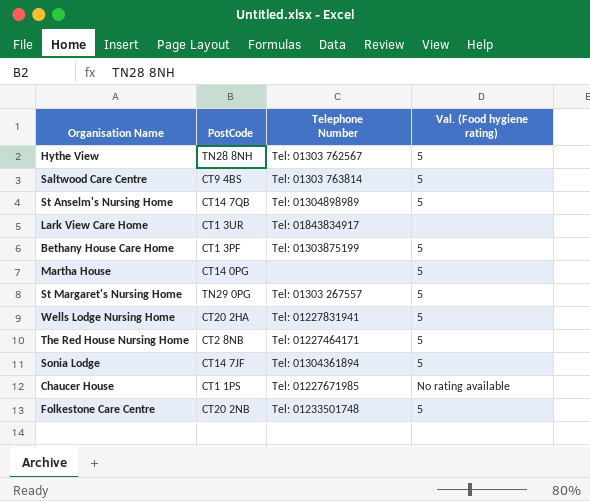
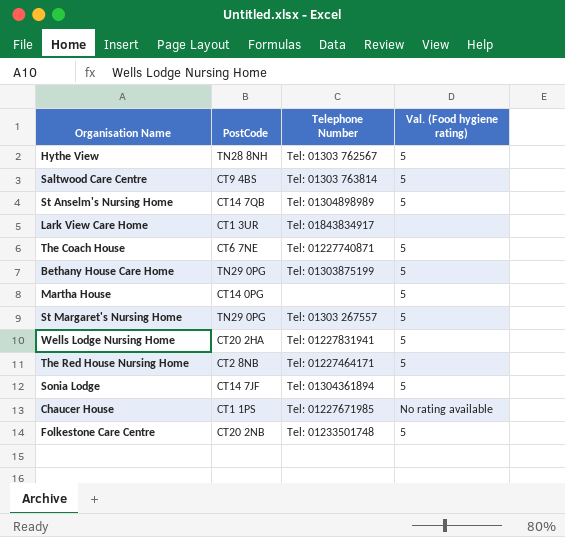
row The Coach House: none -> CT6 7NE | Tel: 01227740871 | 5
Bethany House Care Home | PostCode: CT1 3PF -> TN29 0PG

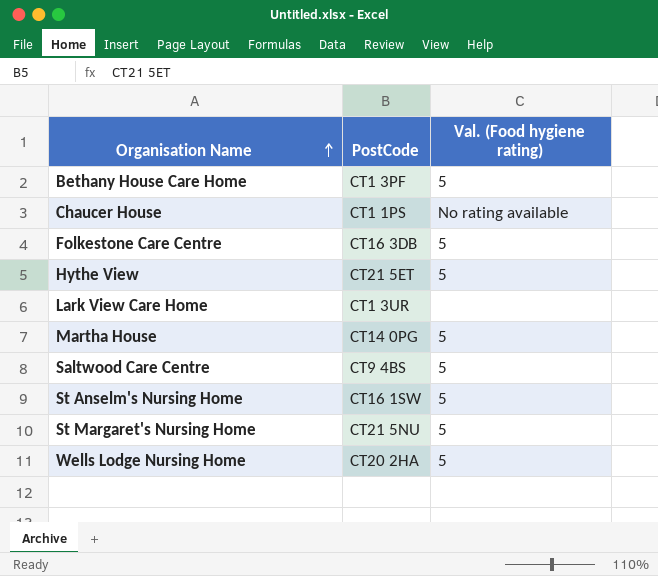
row order: none -> Organisation Name ascending
column Telephone Number | position: 3 -> none
row The Coach House: CT6 7NE | Tel: 01227740871 | 5 -> none
row The Red House Nursing Home: CT2 8NB | Tel: 01227464171 | 5 -> none
row Sonia Lodge: CT14 7JF | Tel: 01304361894 | 5 -> none
Bethany House Care Home | PostCode: TN29 0PG -> CT1 3PF
Folkestone Care Centre | PostCode: CT20 2NB -> CT16 3DB
Hythe View | PostCode: TN28 8NH -> CT21 5ET
St Anselm's Nursing Home | PostCode: CT14 7QB -> CT16 1SW
St Margaret's Nursing Home | PostCode: TN29 0PG -> CT21 5NU

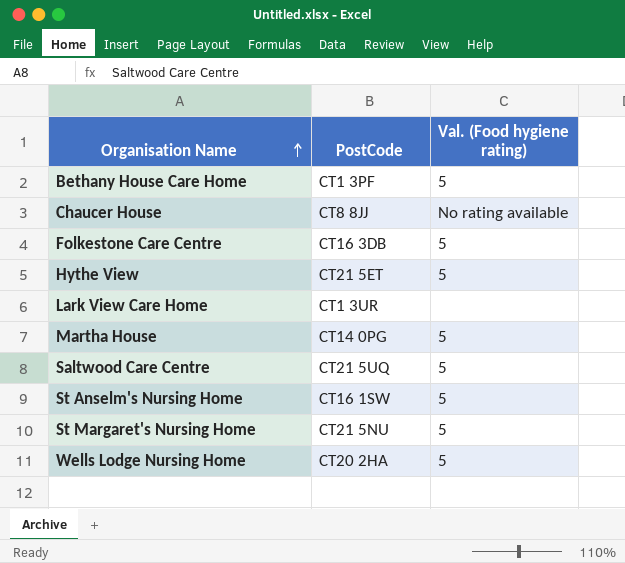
Chaucer House | PostCode: CT1 1PS -> CT8 8JJ
Saltwood Care Centre | PostCode: CT9 4BS -> CT21 5UQ

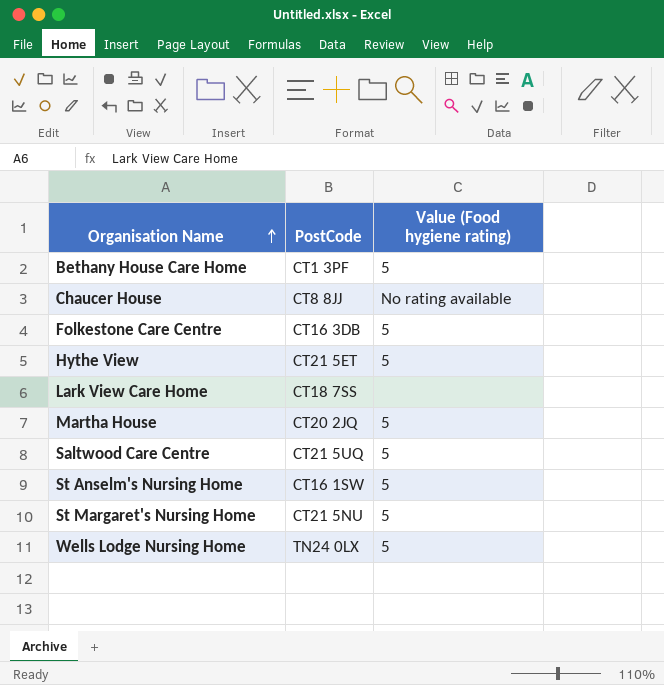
column name: Val. (Food hygiene rating) -> Value (Food hygiene rating)
Lark View Care Home | PostCode: CT1 3UR -> CT18 7SS
Martha House | PostCode: CT14 0PG -> CT20 2JQ
Wells Lodge Nursing Home | PostCode: CT20 2HA -> TN24 0LX

